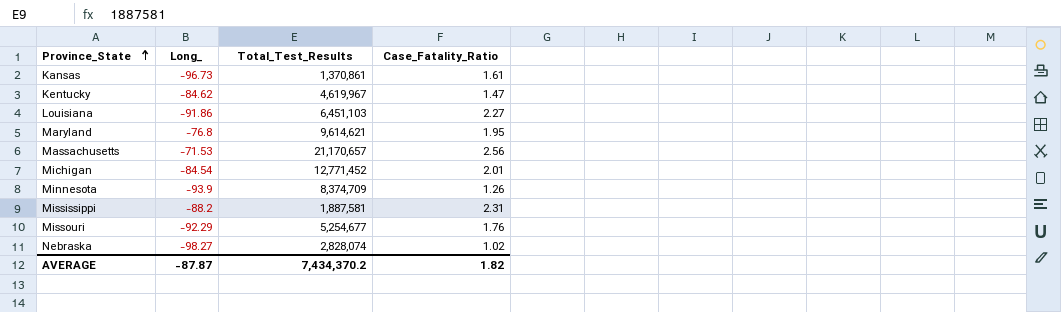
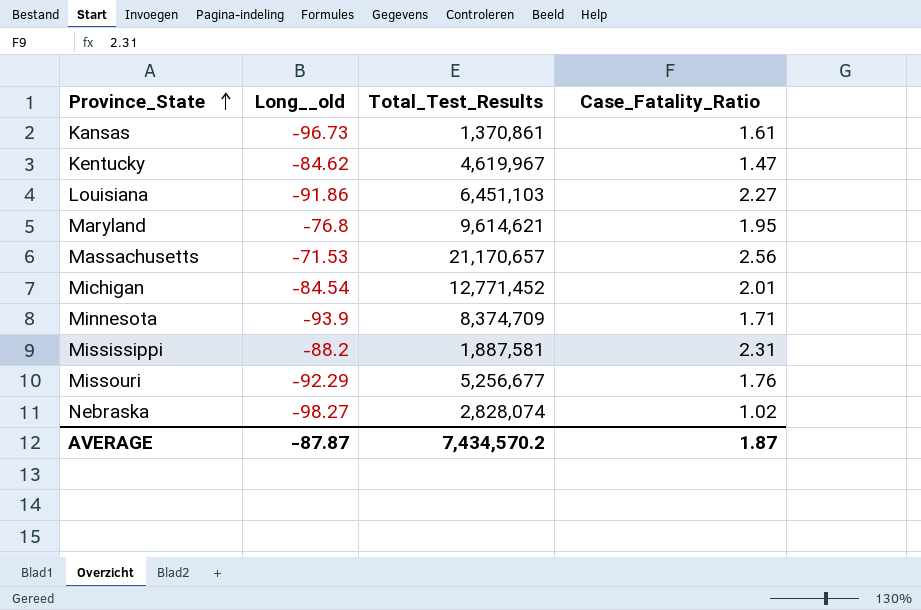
column name: Long_ -> Long__old
Minnesota | Case_Fatality_Ratio: 1.26 -> 1.71
Missouri | Total_Test_Results: 5,254,677 -> 5,256,677
AVERAGE | Total_Test_Results: 7,434,370.2 -> 7,434,570.2
AVERAGE | Case_Fatality_Ratio: 1.82 -> 1.87

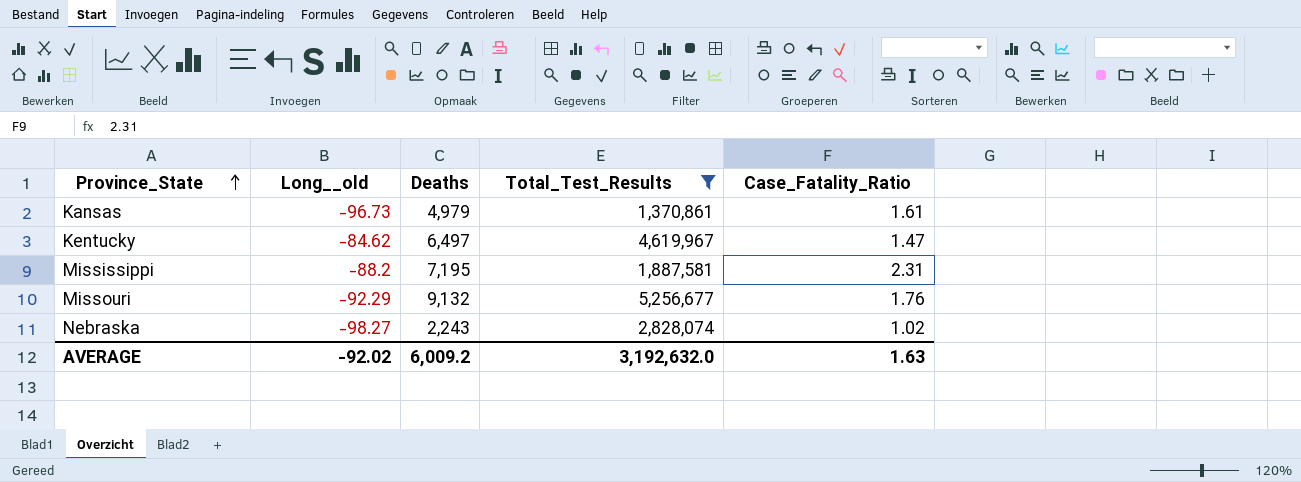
filter: none -> Total_Test_Results <= 5,256,677
column Deaths | position: none -> 3
AVERAGE | Long__old: -87.87 -> -92.02
AVERAGE | Total_Test_Results: 7,434,570.2 -> 3,192,632.0
AVERAGE | Case_Fatality_Ratio: 1.87 -> 1.63

